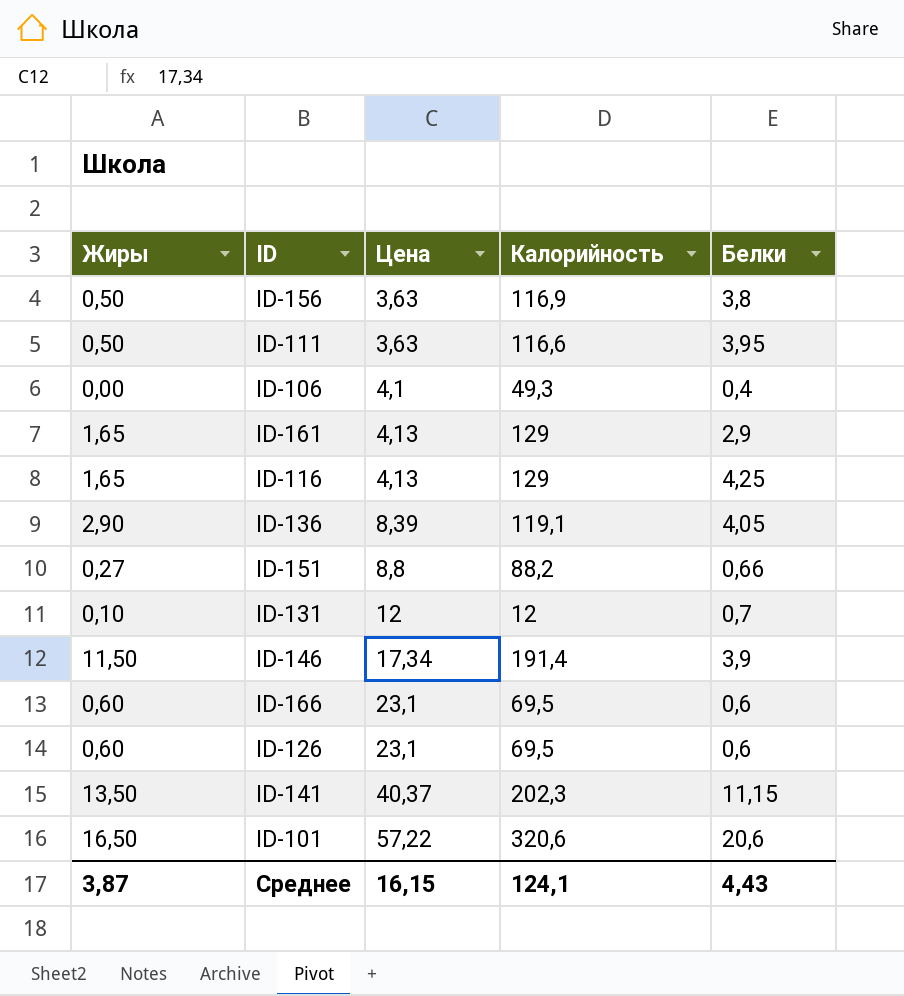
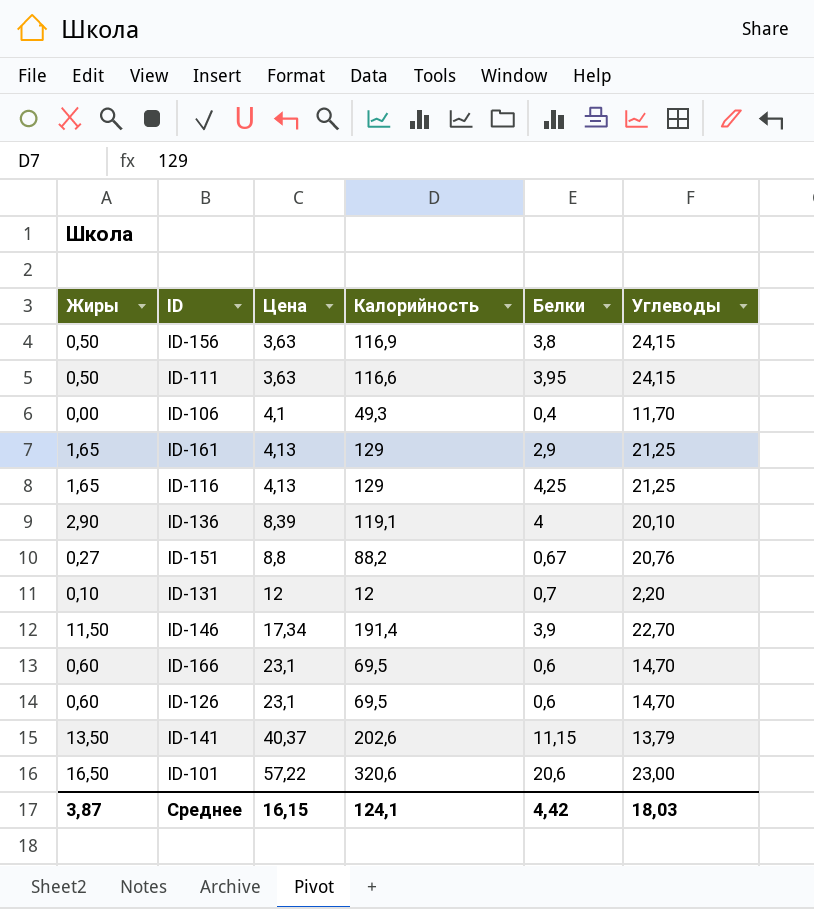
column Углеводы | position: none -> 6
ID-136 | Белки: 4,05 -> 4
ID-151 | Белки: 0,66 -> 0,67
ID-141 | Калорийность: 202,3 -> 202,6
Среднее | Белки: 4,43 -> 4,42

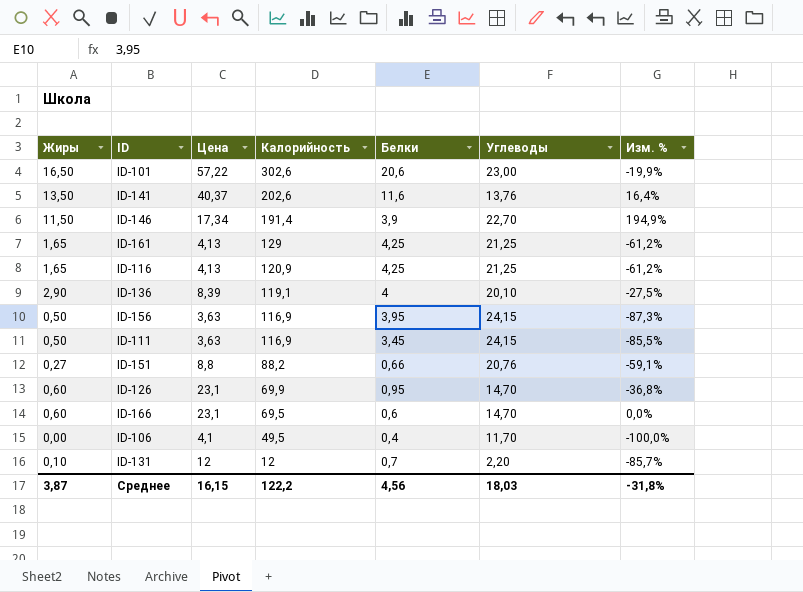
row order: Цена ascending -> Калорийность descending
column Изм. % | formula: none -> ([Жиры] - [Белки]) / [Белки]
ID-101 | Калорийность: 320,6 -> 302,6
ID-141 | Белки: 11,15 -> 11,6
ID-141 | Углеводы: 13,79 -> 13,76
ID-161 | Белки: 2,9 -> 4,25
ID-116 | Калорийность: 129 -> 120,9
ID-156 | Белки: 3,8 -> 3,95
ID-111 | Калорийность: 116,6 -> 116,9
ID-111 | Белки: 3,95 -> 3,45
ID-151 | Белки: 0,67 -> 0,66
ID-126 | Калорийность: 69,5 -> 69,9
ID-126 | Белки: 0,6 -> 0,95
ID-106 | Калорийность: 49,3 -> 49,5
Среднее | Калорийность: 124,1 -> 122,2
Среднее | Белки: 4,42 -> 4,56

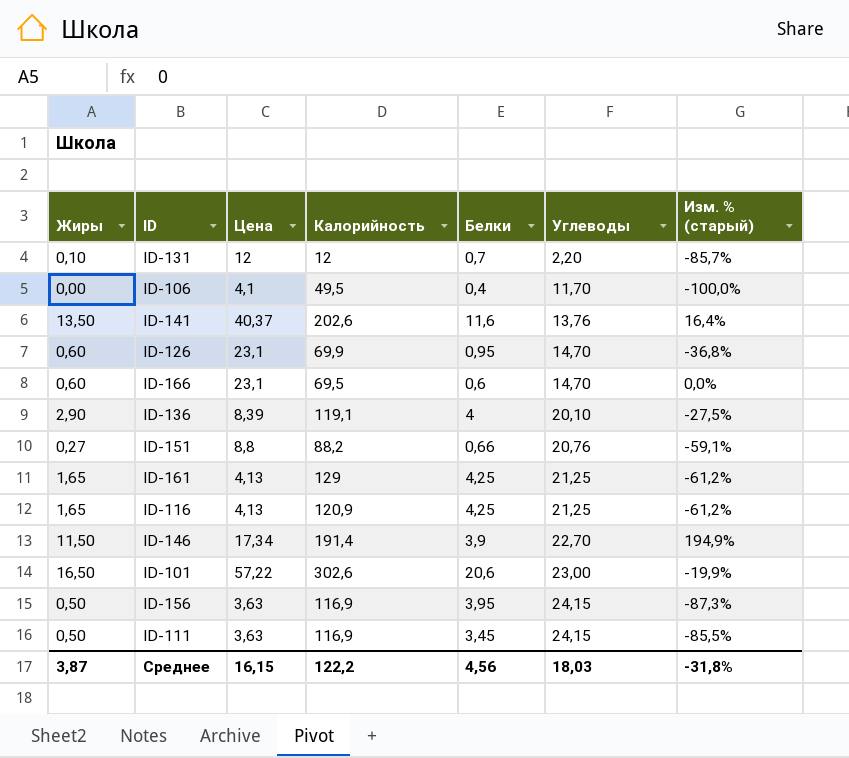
row order: Калорийность descending -> Углеводы ascending
column name: Изм. % -> Изм. % (старый)

